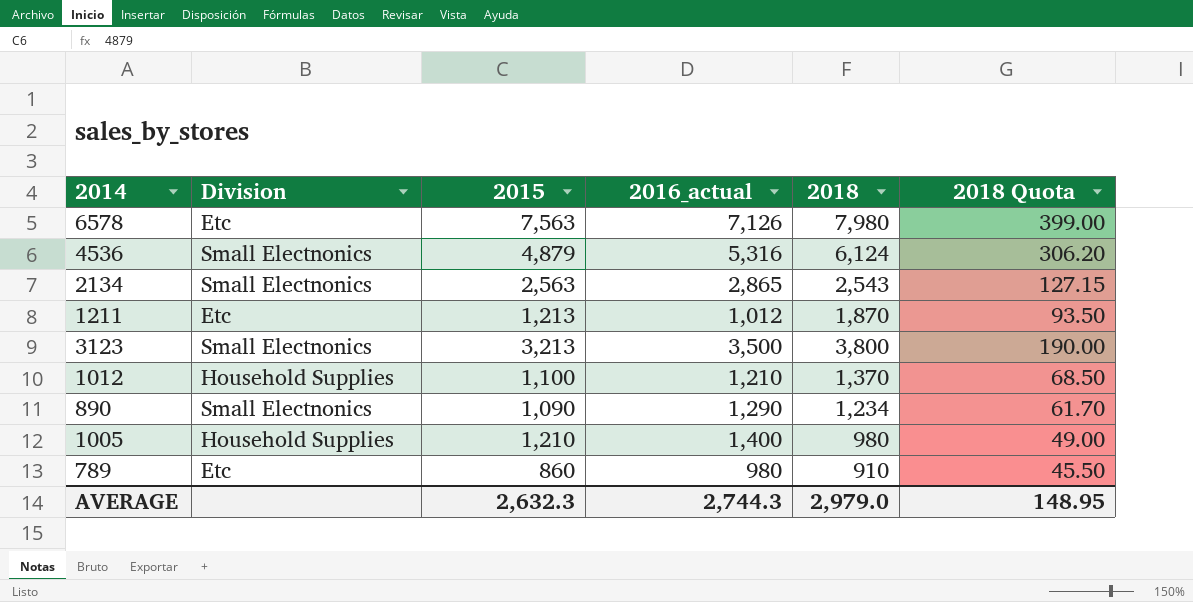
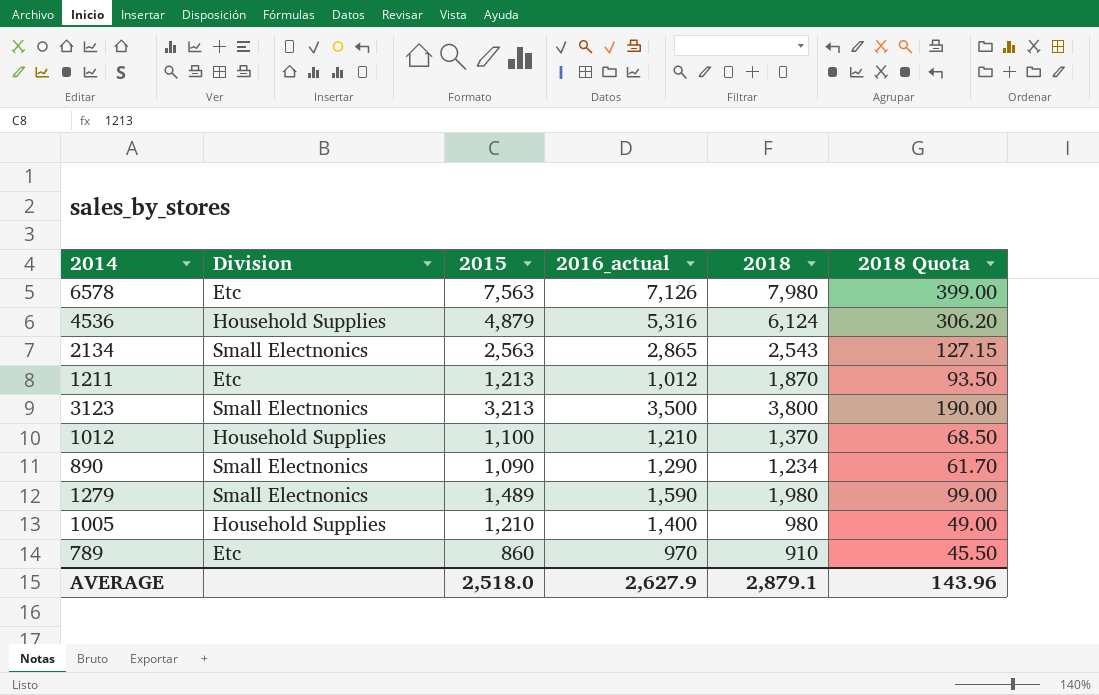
4536 | Division: Small Electnonics -> Household Supplies
row 1279: none -> Small Electnonics | 1,489 | 1,590 | 1,980 | 99.00
789 | 2016_actual: 980 -> 970
AVERAGE | 2015: 2,632.3 -> 2,518.0
AVERAGE | 2016_actual: 2,744.3 -> 2,627.9
AVERAGE | 2018: 2,979.0 -> 2,879.1
AVERAGE | 2018 Quota: 148.95 -> 143.96

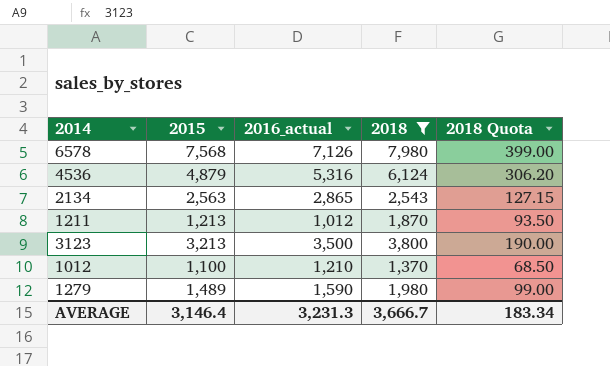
filter: none -> 2018 >= 1,370
column Division | position: 2 -> none
6578 | 2015: 7,563 -> 7,568
AVERAGE | 2015: 2,518.0 -> 3,146.4
AVERAGE | 2016_actual: 2,627.9 -> 3,231.3
AVERAGE | 2018: 2,879.1 -> 3,666.7
AVERAGE | 2018 Quota: 143.96 -> 183.34

